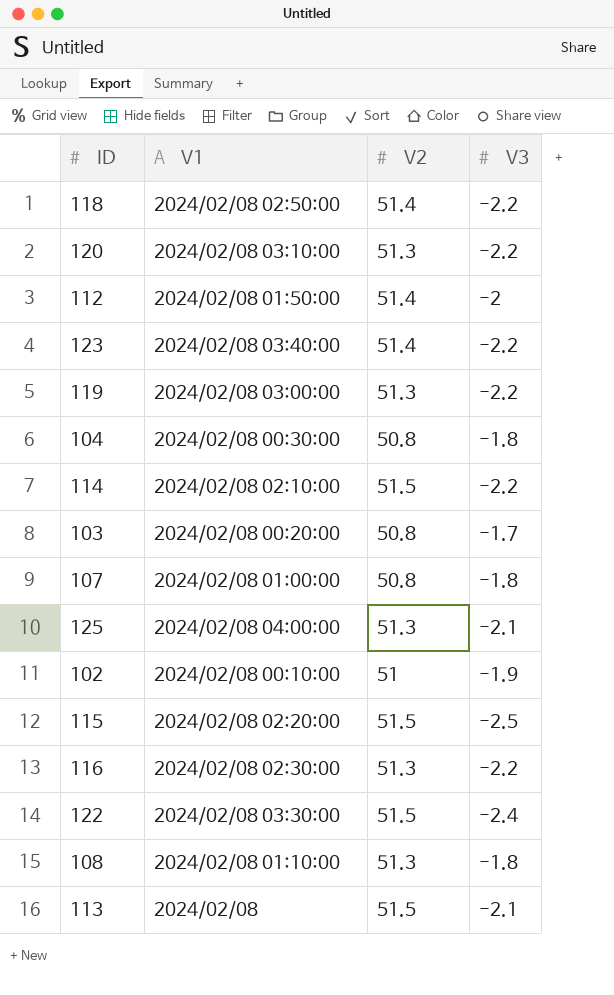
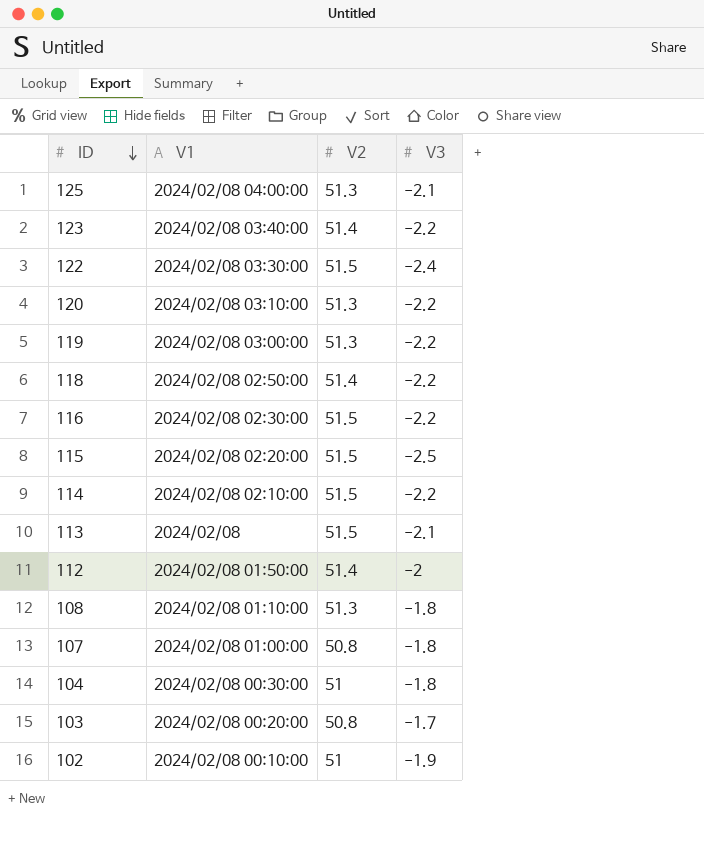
row order: none -> ID descending
116 | V2: 51.3 -> 51.5
104 | V2: 50.8 -> 51

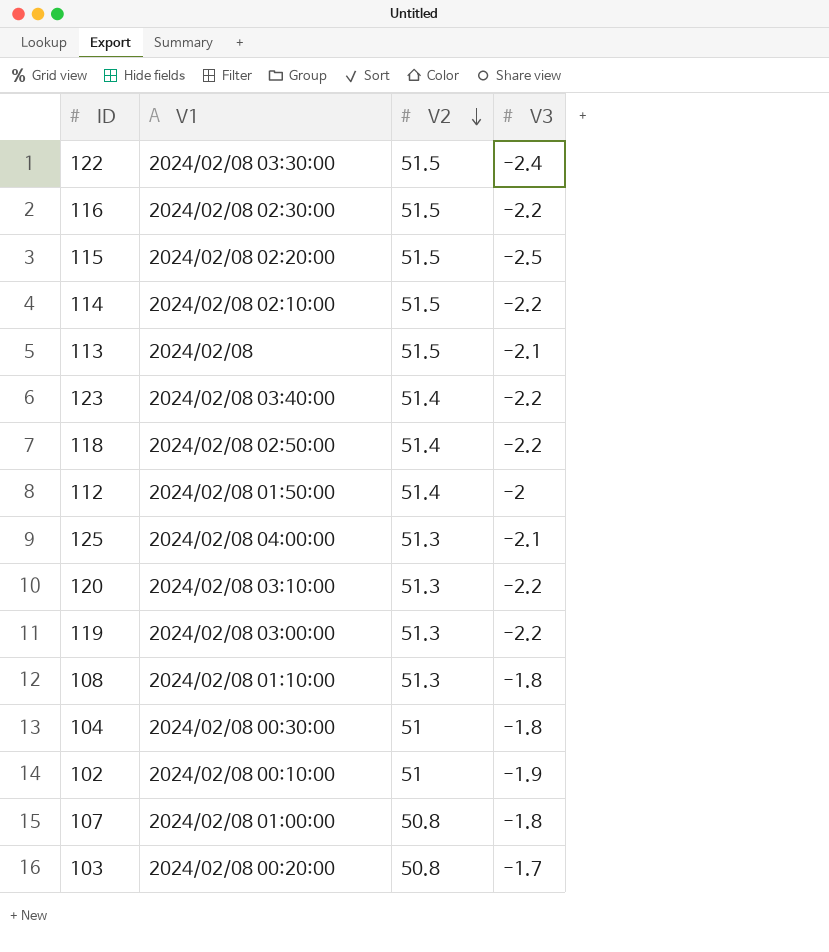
row order: ID descending -> V2 descending

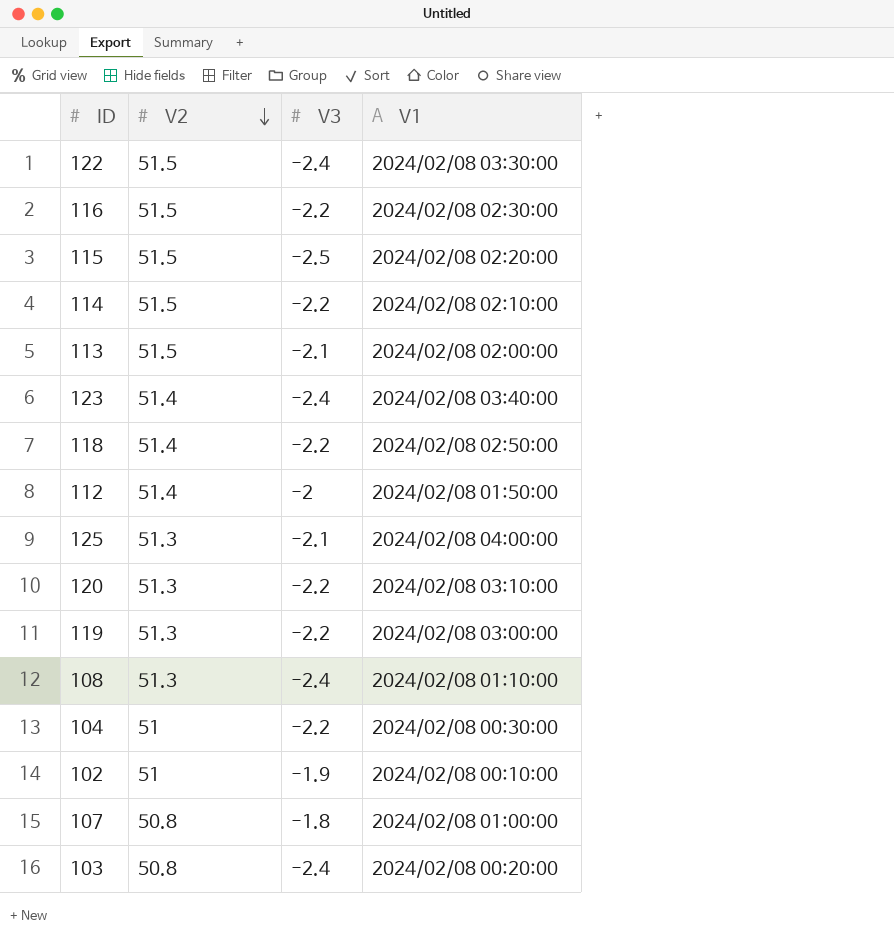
column V1 | position: 2 -> 4
113 | V1: 2024/02/08 -> 2024/02/08 02:00:00
123 | V3: -2.2 -> -2.4
108 | V3: -1.8 -> -2.4
104 | V3: -1.8 -> -2.2
103 | V3: -1.7 -> -2.4

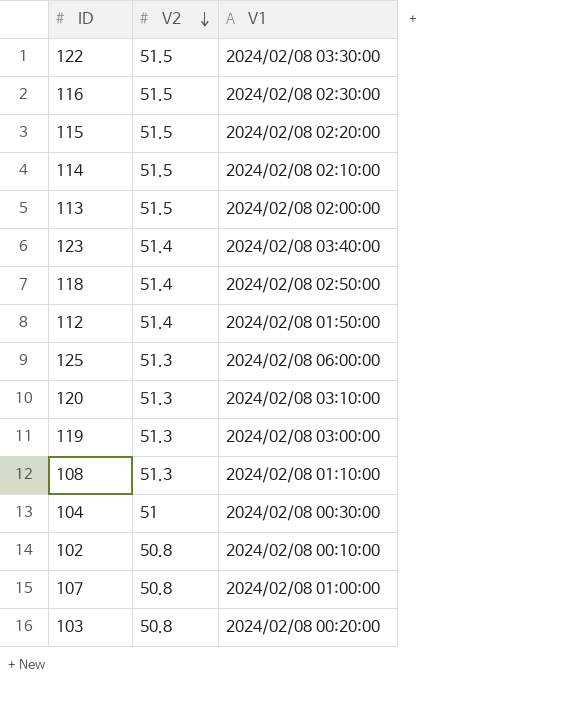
column V3 | position: 3 -> none
125 | V1: 2024/02/08 04:00:00 -> 2024/02/08 06:00:00
102 | V2: 51 -> 50.8

